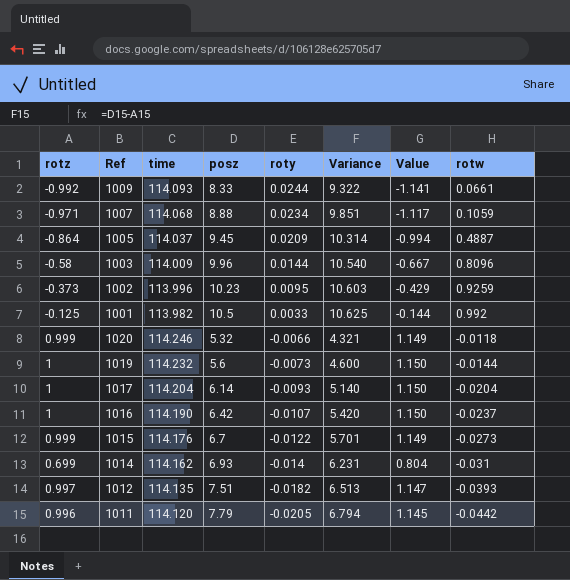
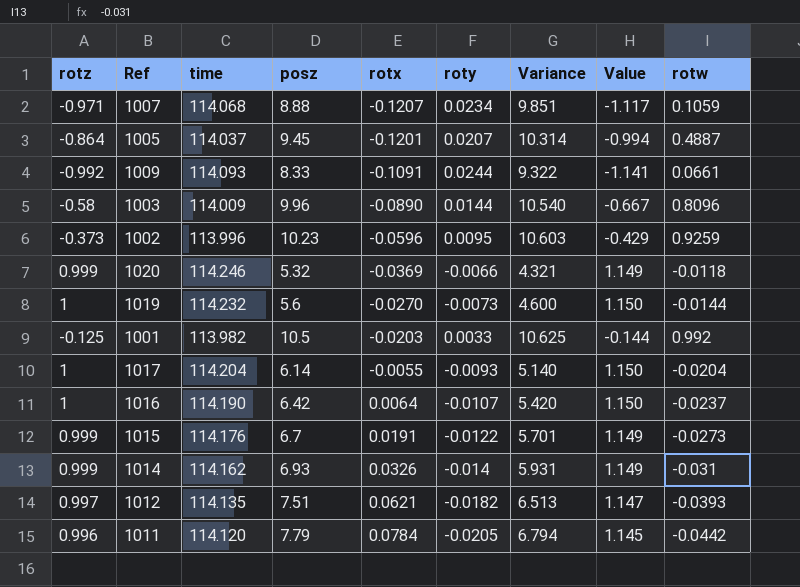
row order: roty descending -> rotx ascending
column rotx | position: none -> 5
1005 | roty: 0.0209 -> 0.0207
1014 | rotz: 0.699 -> 0.999
1014 | Variance: 6.231 -> 5.931
1014 | Value: 0.804 -> 1.149

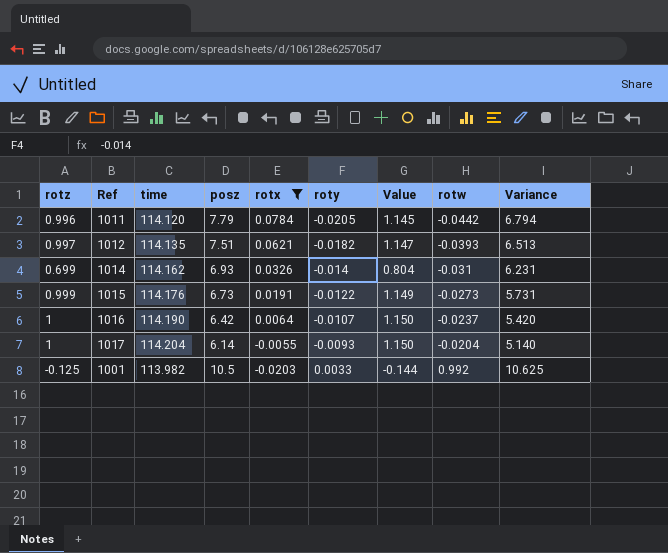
filter: none -> rotx >= -0.0203
row order: rotx ascending -> rotx descending
column Variance | position: 7 -> 9
1014 | rotz: 0.999 -> 0.699
1014 | Value: 1.149 -> 0.804
1014 | Variance: 5.931 -> 6.231
1015 | posz: 6.7 -> 6.73
1015 | Variance: 5.701 -> 5.731

